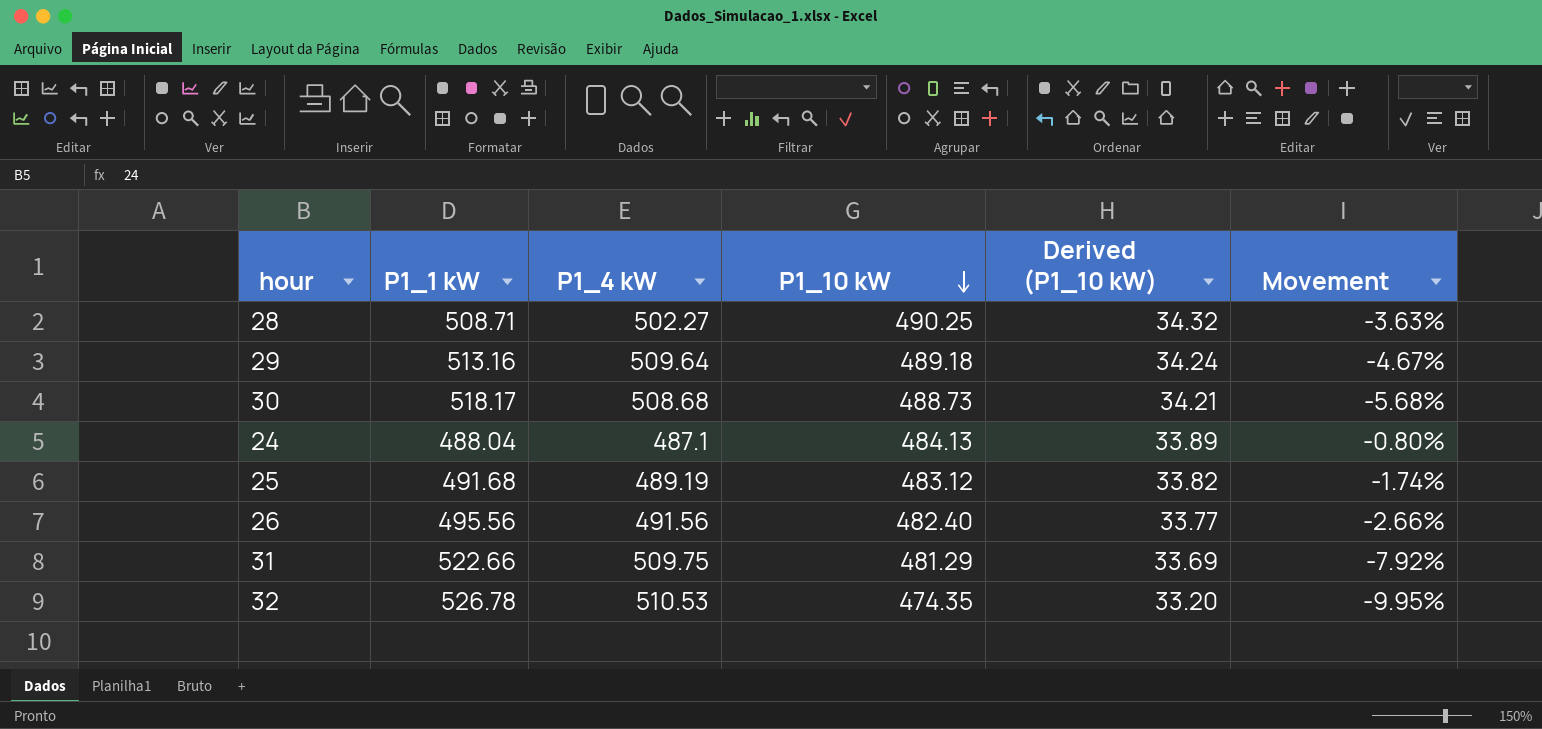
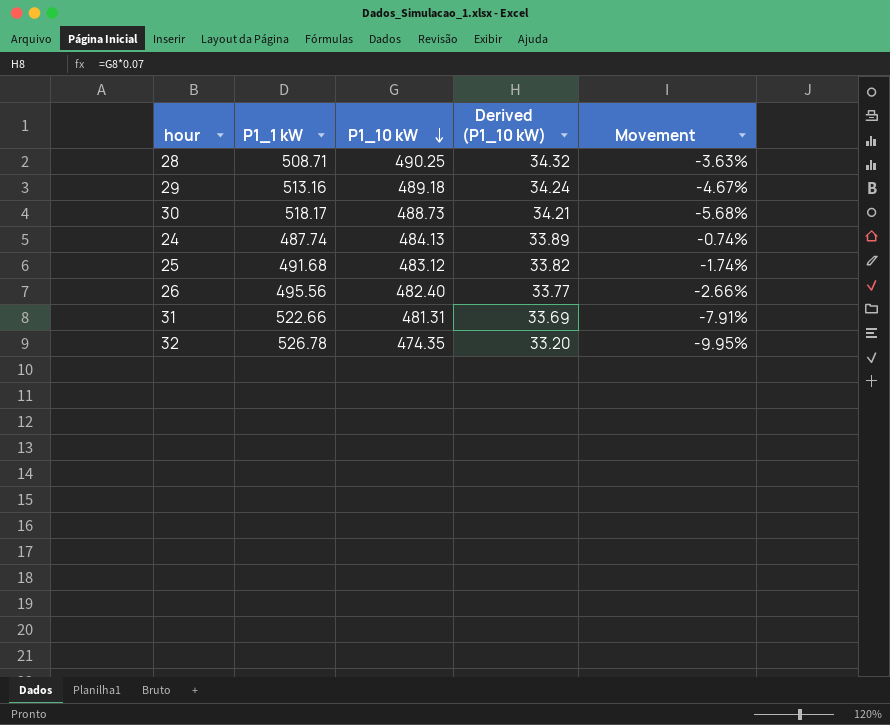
column P1_4 kW | position: 3 -> none
24 | P1_1 kW: 488.04 -> 487.74
24 | Movement: -0.80% -> -0.74%
31 | P1_10 kW: 481.29 -> 481.31
31 | Movement: -7.92% -> -7.91%

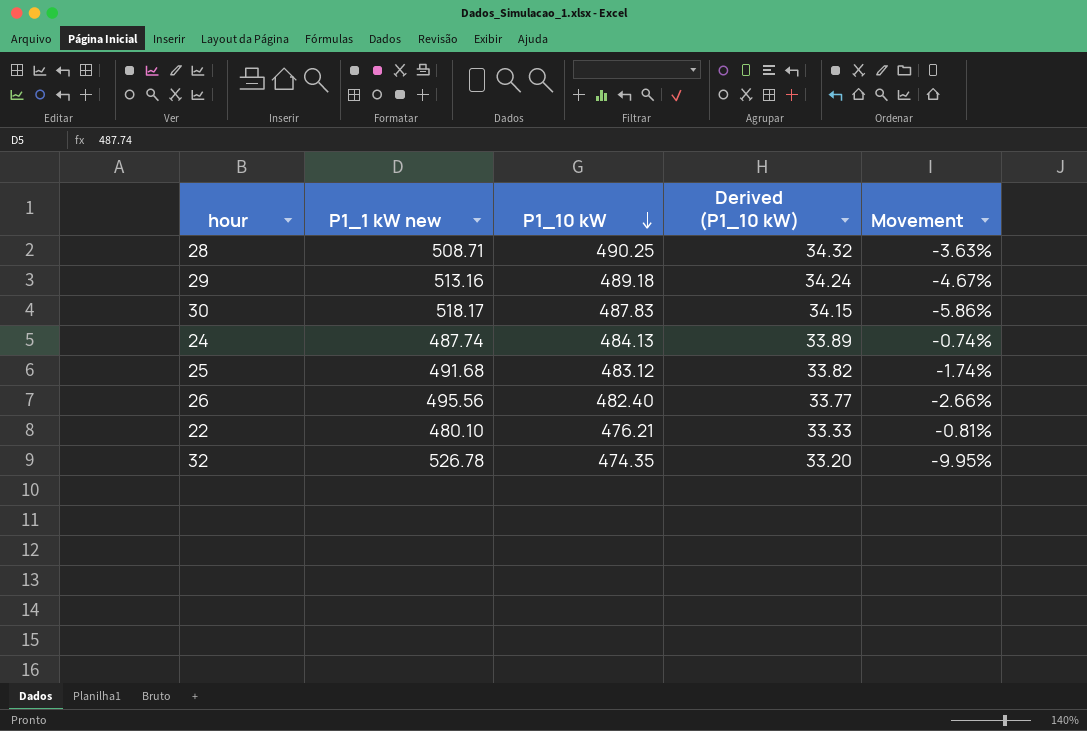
column name: P1_1 kW -> P1_1 kW new
row 31: 522.66 | 481.31 | 33.69 | -7.91% -> none
30 | P1_10 kW: 488.73 -> 487.83
30 | Derived (P1_10 kW): 34.21 -> 34.15
30 | Movement: -5.68% -> -5.86%
row 22: none -> 480.10 | 476.21 | 33.33 | -0.81%

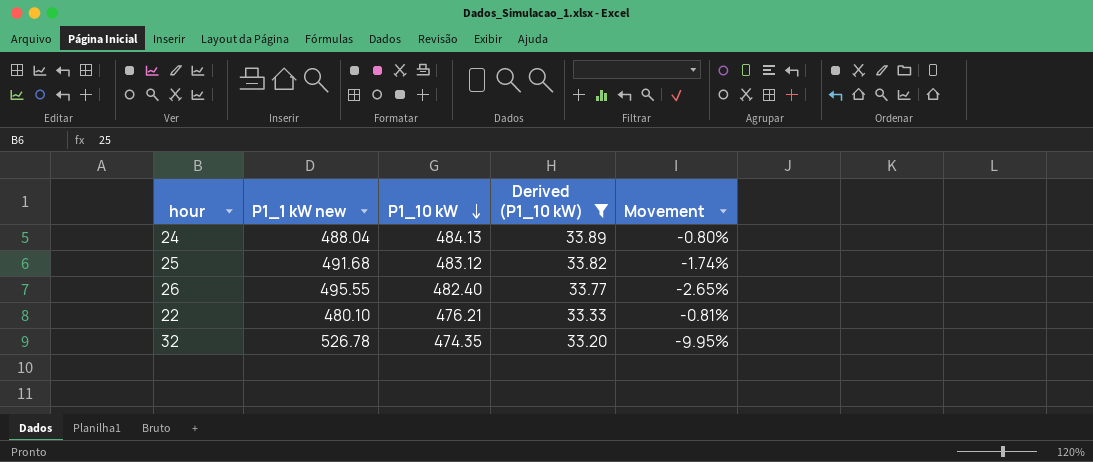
filter: none -> Derived (P1_10 kW) <= 33.89
24 | P1_1 kW new: 487.74 -> 488.04
24 | Movement: -0.74% -> -0.80%
26 | P1_1 kW new: 495.56 -> 495.55
26 | Movement: -2.66% -> -2.65%

